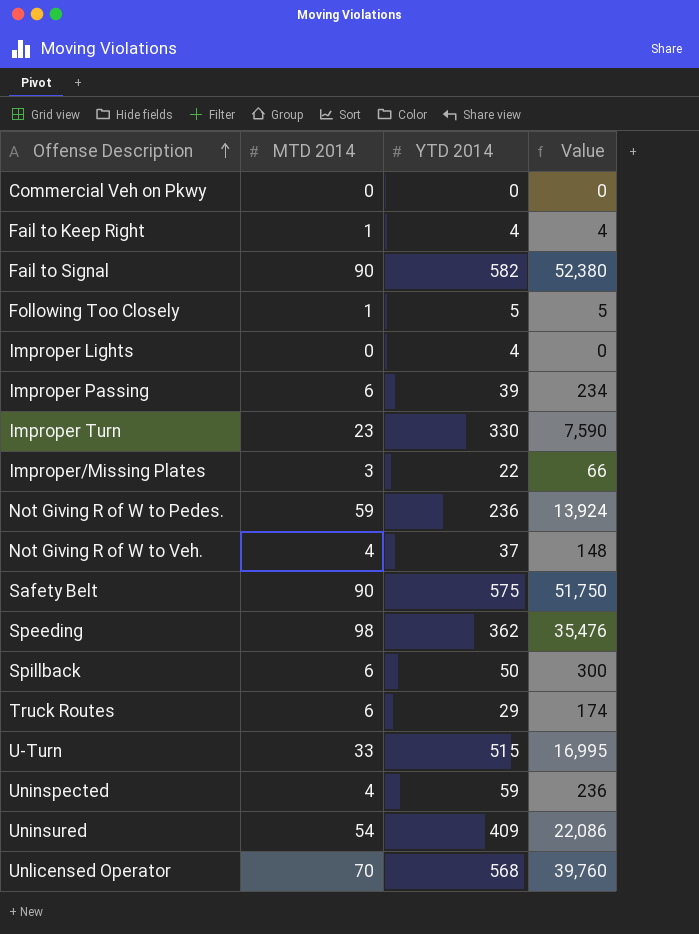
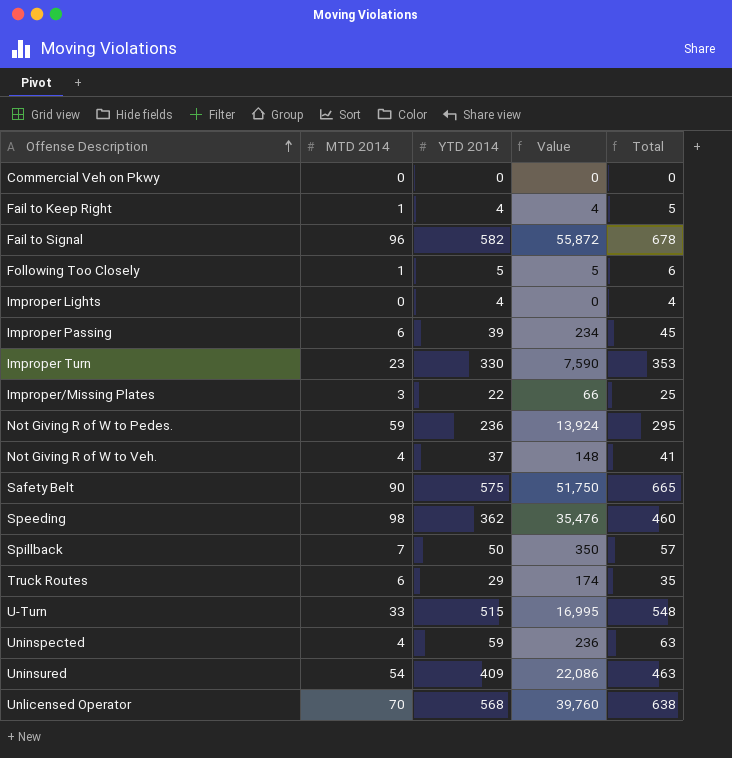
column Total | formula: none -> [MTD 2014] + [YTD 2014]
Fail to Signal | MTD 2014: 90 -> 96
Fail to Signal | Value: 52,380 -> 55,872
Spillback | MTD 2014: 6 -> 7
Spillback | Value: 300 -> 350

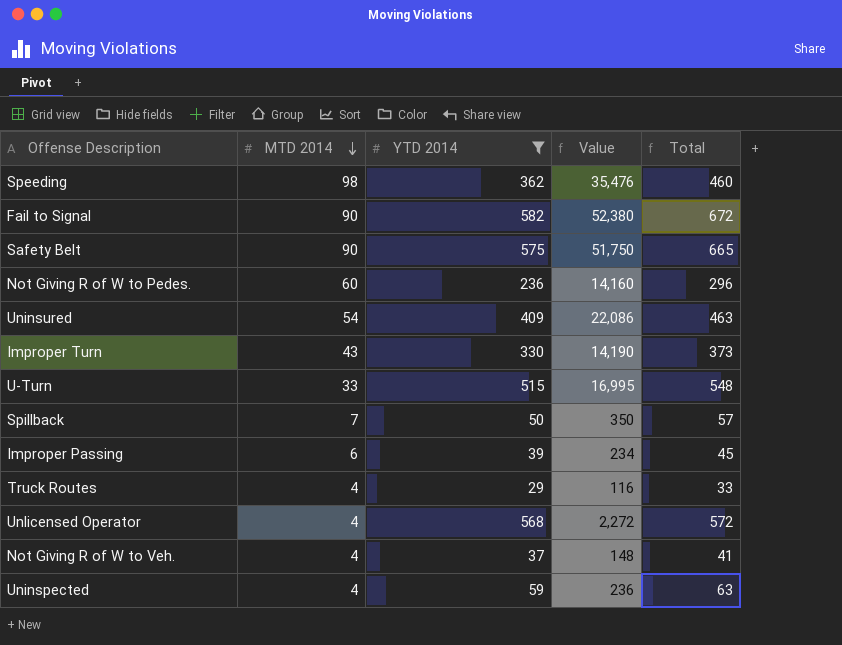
filter: none -> YTD 2014 >= 29
row order: Offense Description ascending -> MTD 2014 descending
Fail to Signal | MTD 2014: 96 -> 90
Fail to Signal | Value: 55,872 -> 52,380
Fail to Signal | Total: 678 -> 672
Not Giving R of W to Pedes. | MTD 2014: 59 -> 60
Not Giving R of W to Pedes. | Value: 13,924 -> 14,160
Not Giving R of W to Pedes. | Total: 295 -> 296
Improper Turn | MTD 2014: 23 -> 43
Improper Turn | Value: 7,590 -> 14,190
Improper Turn | Total: 353 -> 373
Truck Routes | MTD 2014: 6 -> 4
Truck Routes | Value: 174 -> 116
Truck Routes | Total: 35 -> 33
Unlicensed Operator | MTD 2014: 70 -> 4
Unlicensed Operator | Value: 39,760 -> 2,272
Unlicensed Operator | Total: 638 -> 572

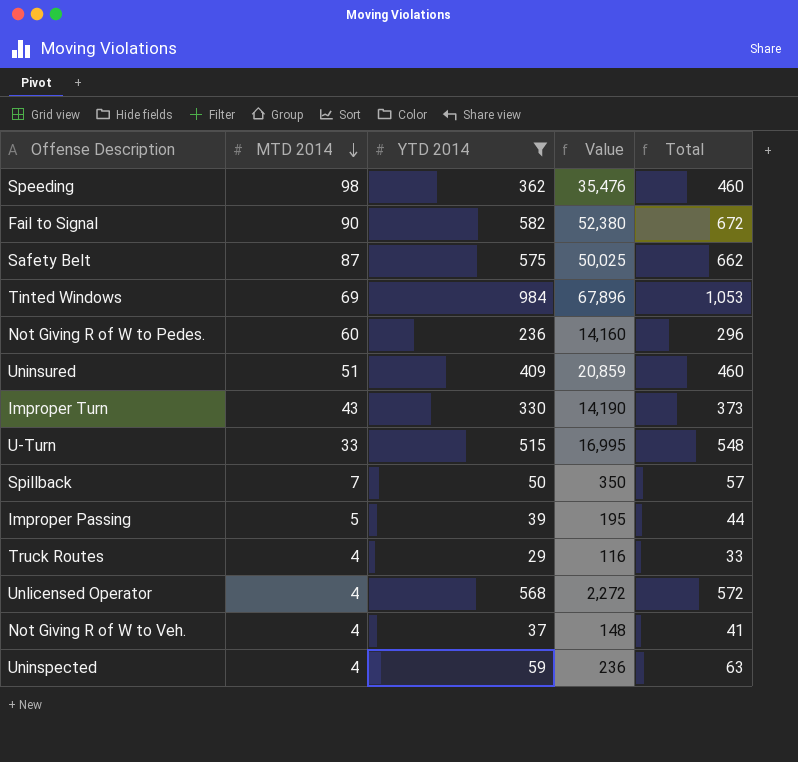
Safety Belt | MTD 2014: 90 -> 87
Safety Belt | Value: 51,750 -> 50,025
Safety Belt | Total: 665 -> 662
row Tinted Windows: none -> 69 | 984 | 67,896 | 1,053
Uninsured | MTD 2014: 54 -> 51
Uninsured | Value: 22,086 -> 20,859
Uninsured | Total: 463 -> 460
Improper Passing | MTD 2014: 6 -> 5
Improper Passing | Value: 234 -> 195
Improper Passing | Total: 45 -> 44

